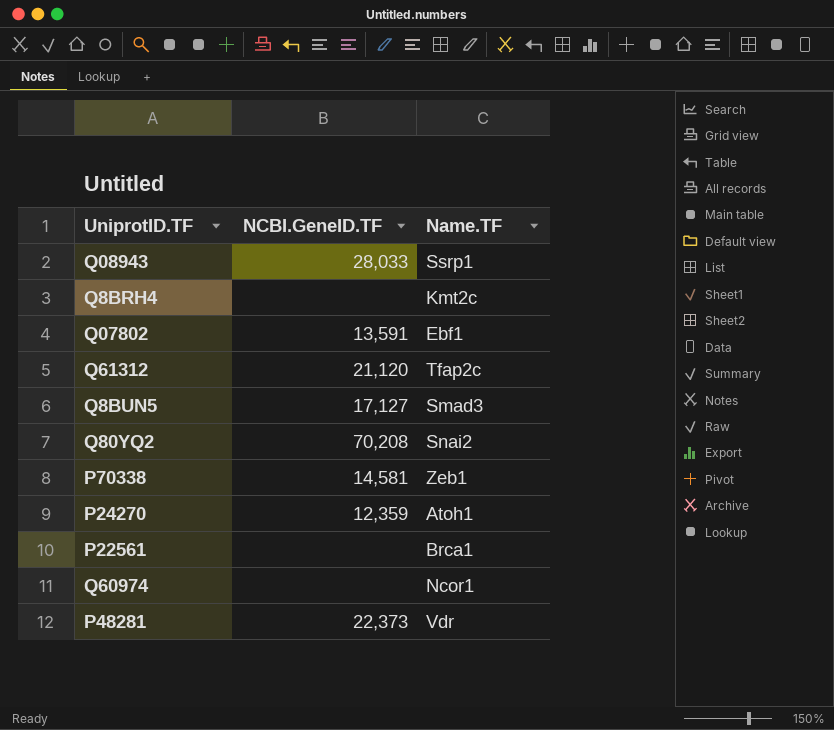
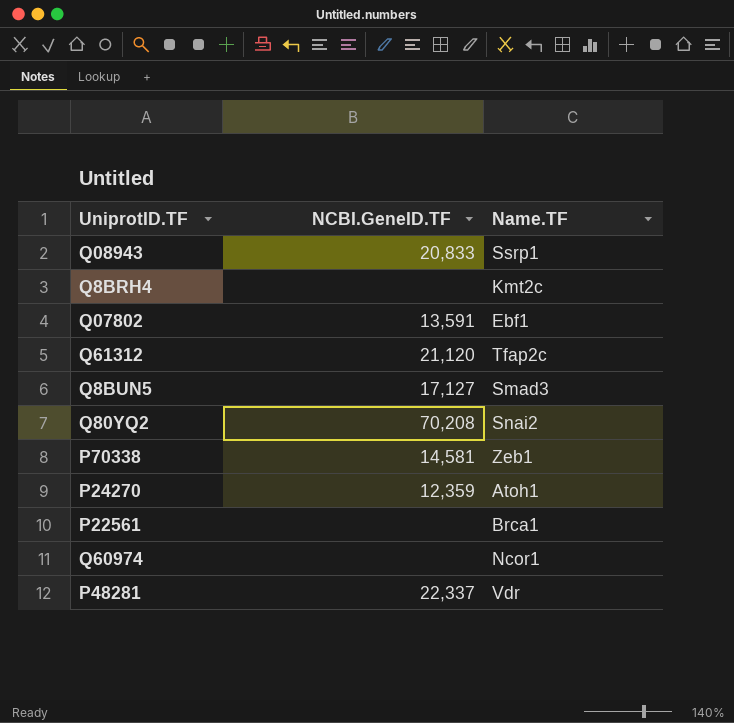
Q08943 | NCBI.GeneID.TF: 28,033 -> 20,833
P48281 | NCBI.GeneID.TF: 22,373 -> 22,337

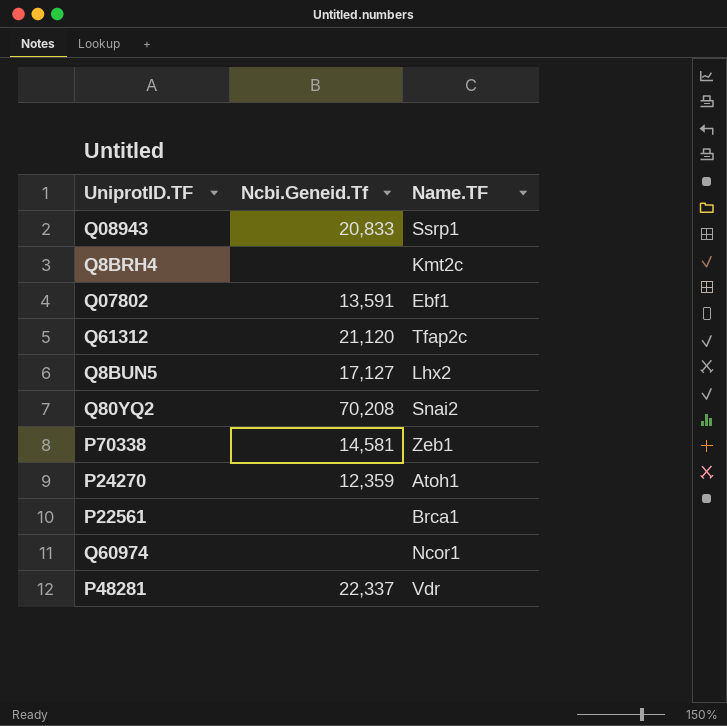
column name: NCBI.GeneID.TF -> Ncbi.Geneid.Tf
Q8BUN5 | Name.TF: Smad3 -> Lhx2

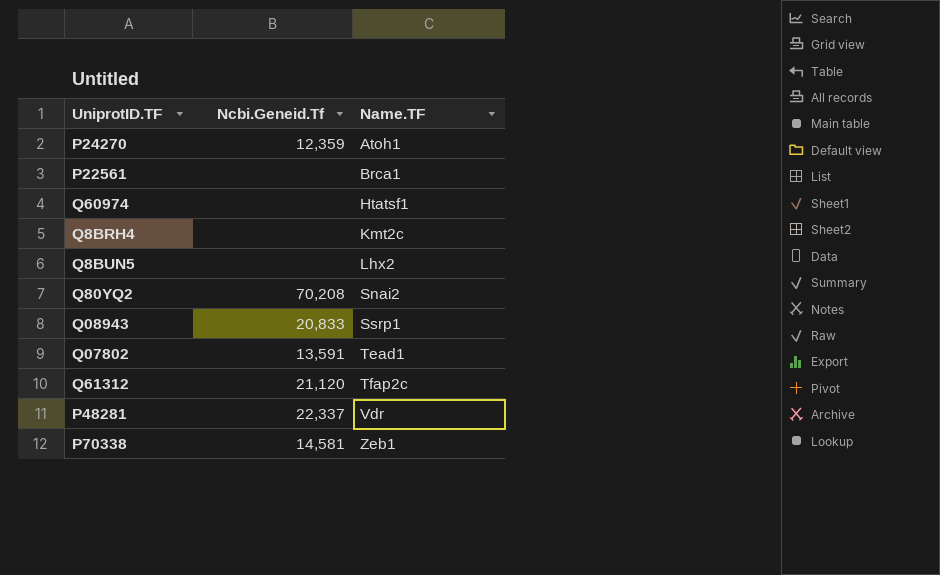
row order: none -> Name.TF ascending
Q60974 | Name.TF: Ncor1 -> Htatsf1
Q8BUN5 | Ncbi.Geneid.Tf: 17,127 -> none
Q07802 | Name.TF: Ebf1 -> Tead1

